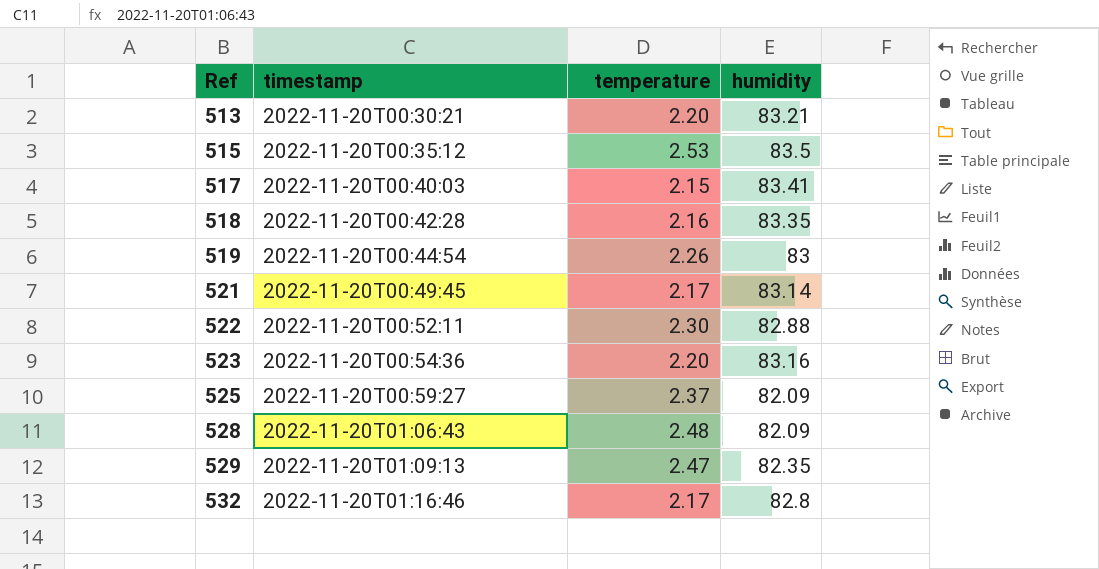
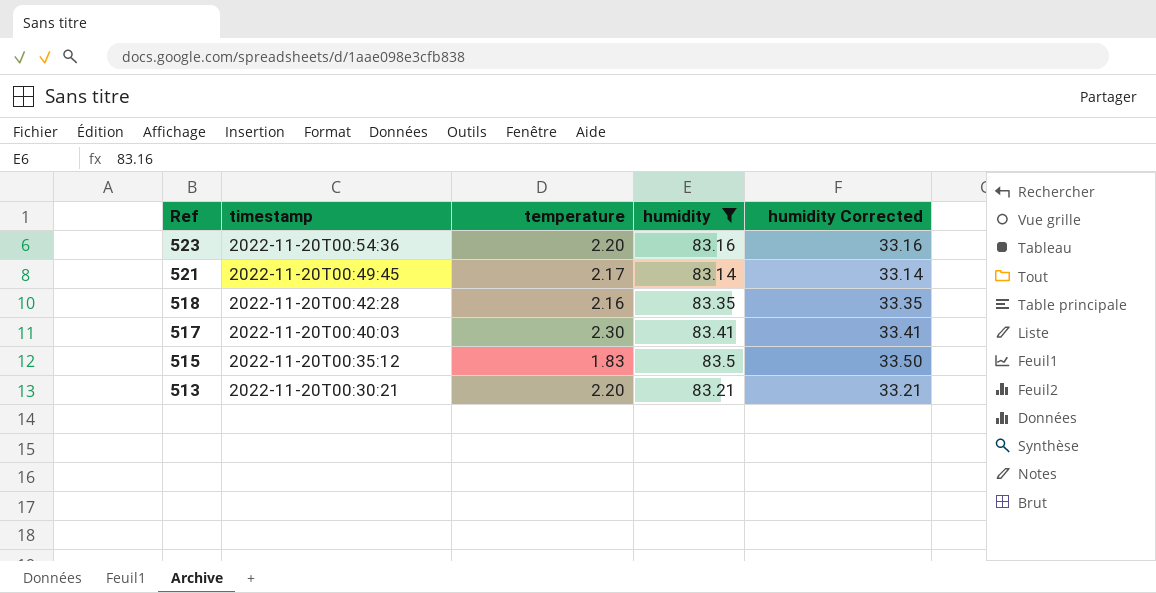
filter: none -> humidity >= 83.14
row order: Ref ascending -> Ref descending
column humidity Corrected | formula: none -> [humidity] - 50
517 | temperature: 2.15 -> 2.30
515 | temperature: 2.53 -> 1.83

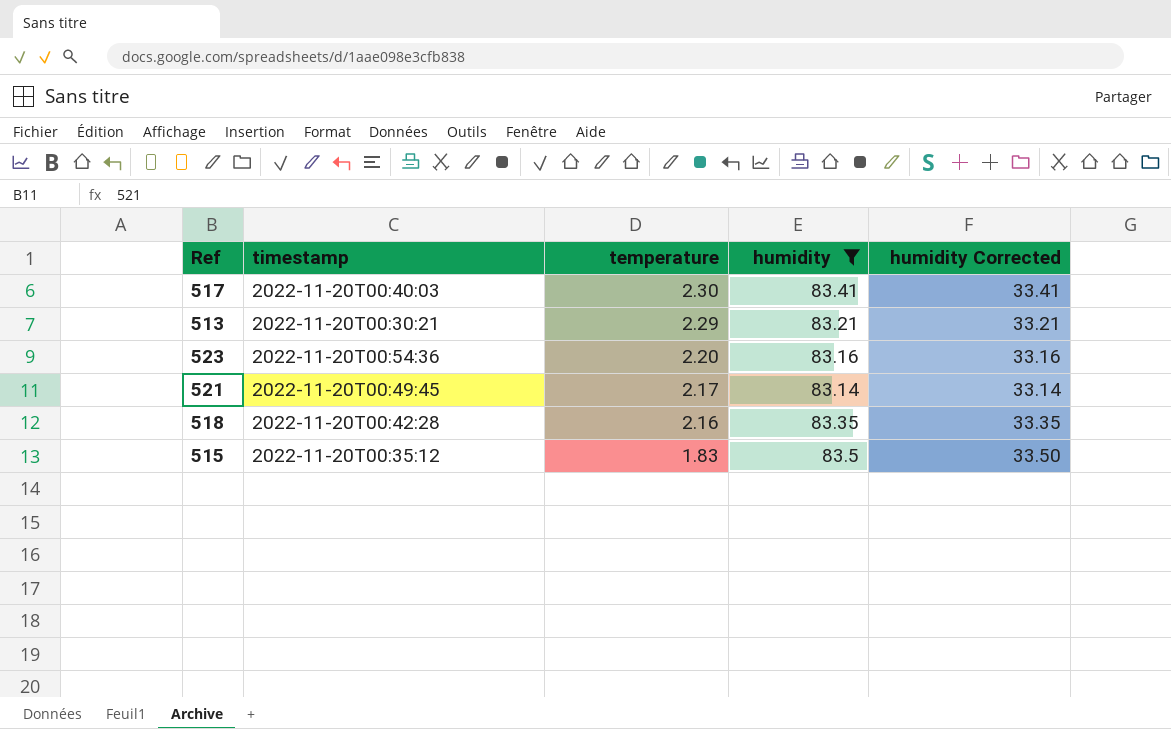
row order: Ref descending -> temperature descending
513 | temperature: 2.20 -> 2.29

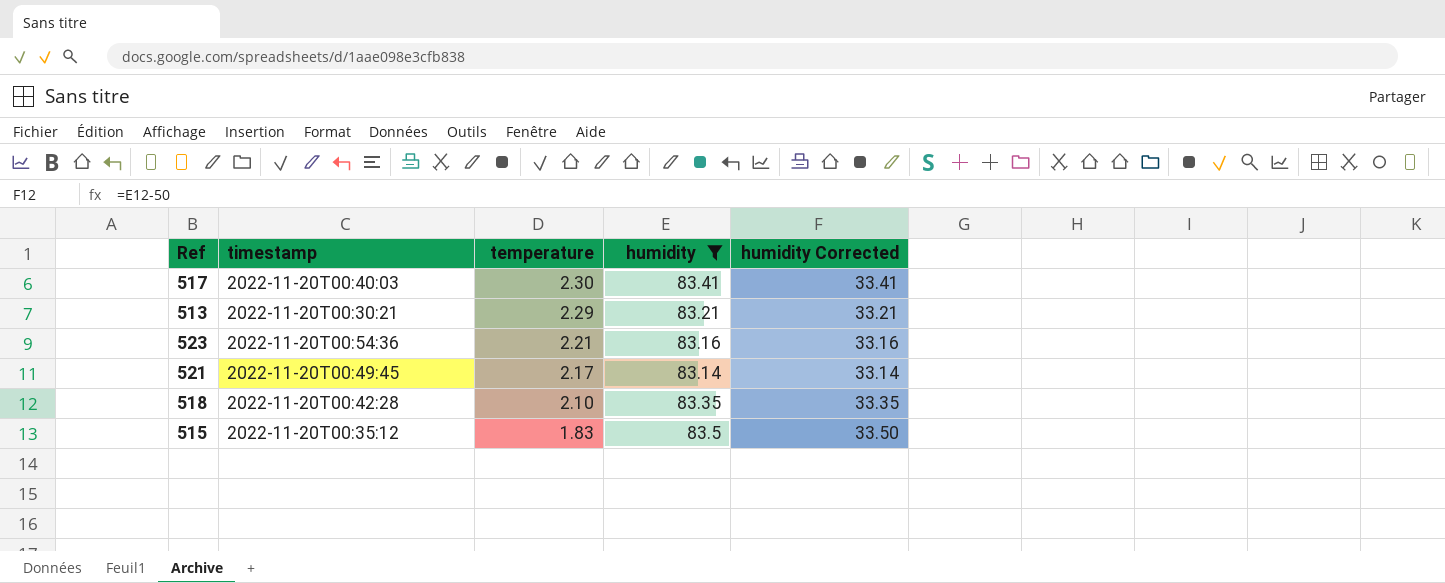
523 | temperature: 2.20 -> 2.21
518 | temperature: 2.16 -> 2.10

